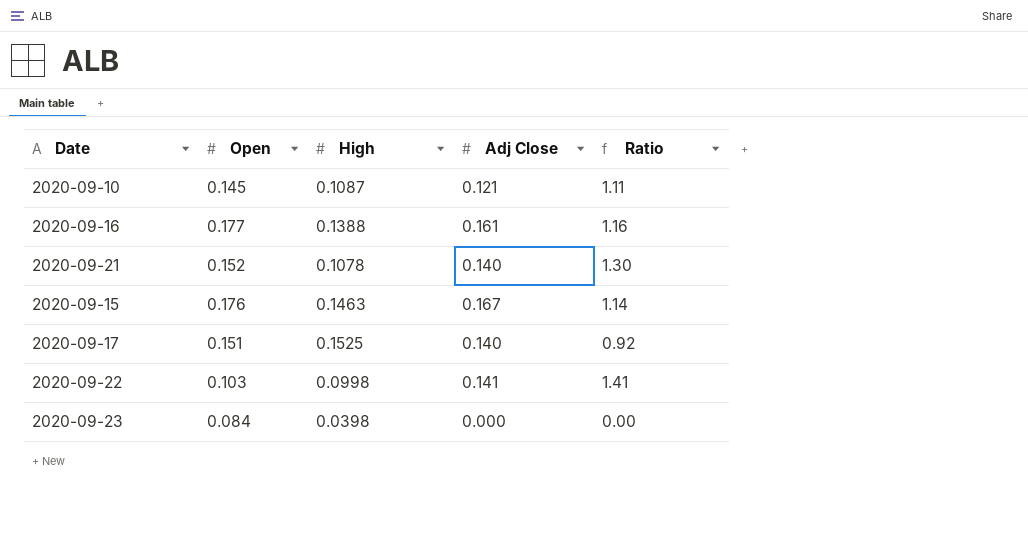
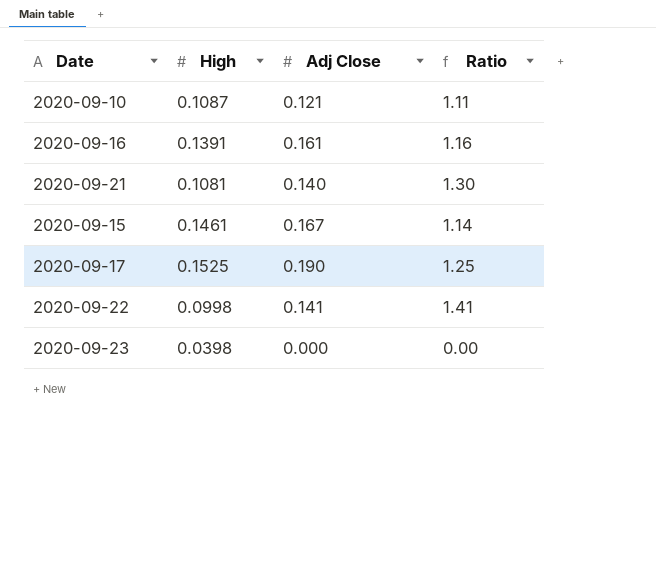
column Open | position: 2 -> none
2020-09-16 | High: 0.1388 -> 0.1391
2020-09-21 | High: 0.1078 -> 0.1081
2020-09-15 | High: 0.1463 -> 0.1461
2020-09-17 | Adj Close: 0.140 -> 0.190
2020-09-17 | Ratio: 0.92 -> 1.25

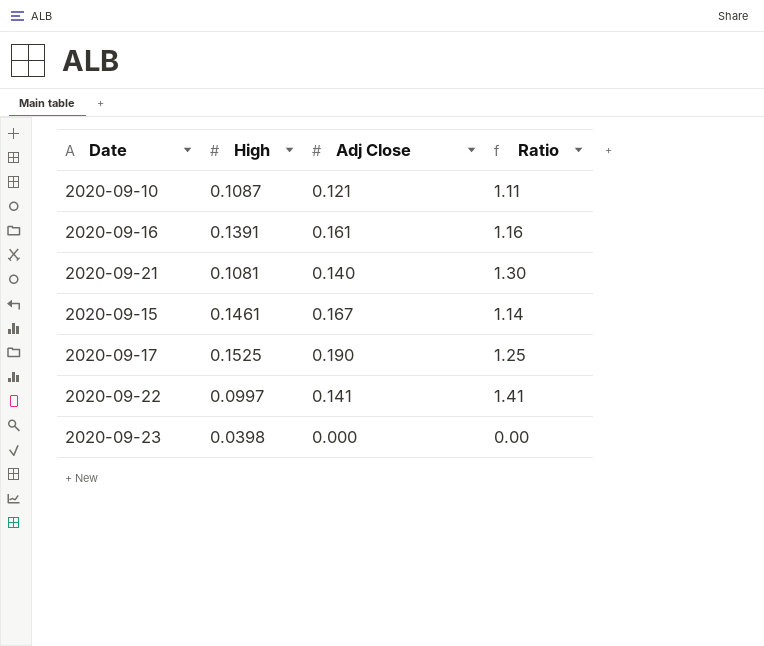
2020-09-22 | High: 0.0998 -> 0.0997

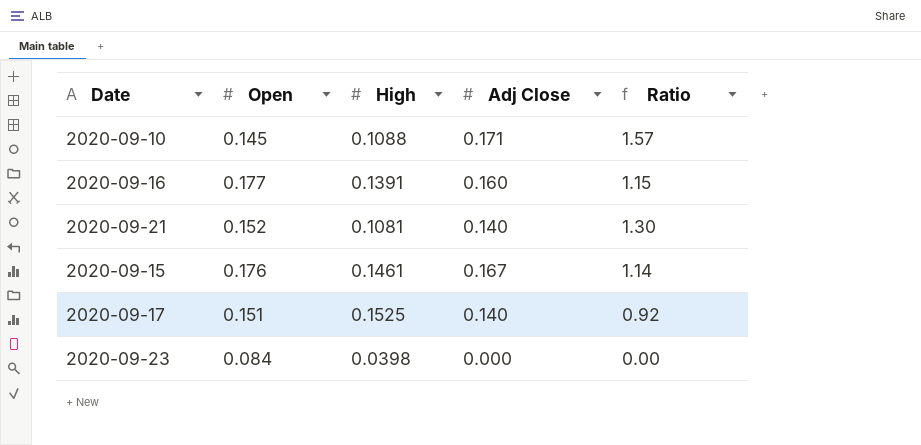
column Open | position: none -> 2
row 2020-09-22: 0.0997 | 0.141 | 1.41 -> none
2020-09-10 | High: 0.1087 -> 0.1088
2020-09-10 | Adj Close: 0.121 -> 0.171
2020-09-10 | Ratio: 1.11 -> 1.57
2020-09-16 | Adj Close: 0.161 -> 0.160
2020-09-16 | Ratio: 1.16 -> 1.15
2020-09-17 | Adj Close: 0.190 -> 0.140
2020-09-17 | Ratio: 1.25 -> 0.92

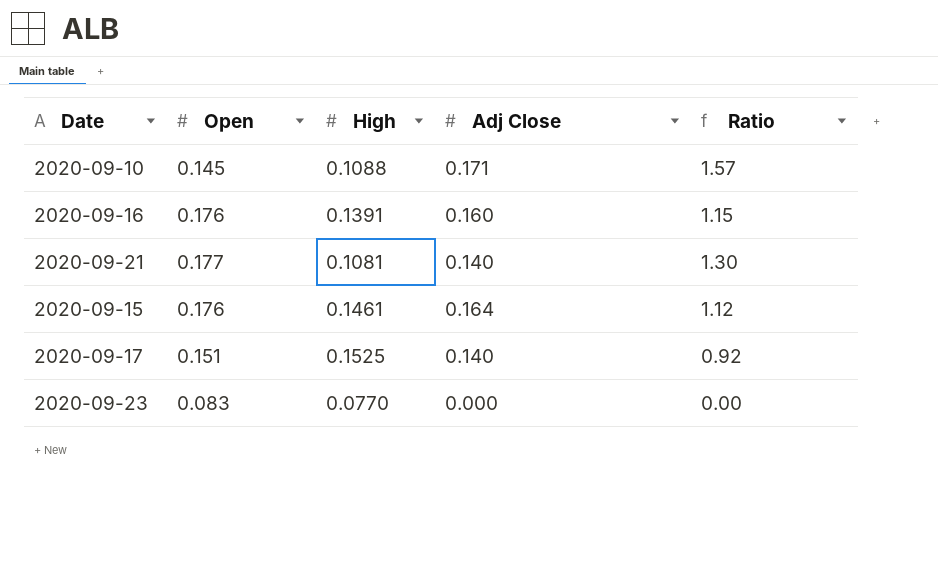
2020-09-16 | Open: 0.177 -> 0.176
2020-09-21 | Open: 0.152 -> 0.177
2020-09-15 | Adj Close: 0.167 -> 0.164
2020-09-15 | Ratio: 1.14 -> 1.12
2020-09-23 | Open: 0.084 -> 0.083
2020-09-23 | High: 0.0398 -> 0.0770

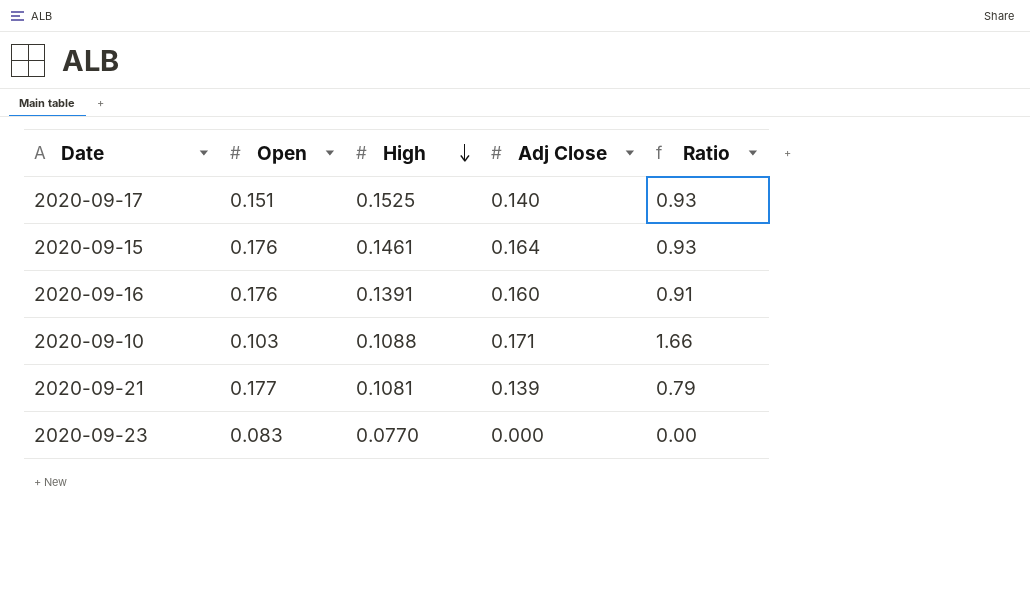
row order: none -> High descending
column Ratio | formula: [Adj Close] / [High] -> [Adj Close] / [Open]
2020-09-10 | Open: 0.145 -> 0.103
2020-09-21 | Adj Close: 0.140 -> 0.139

